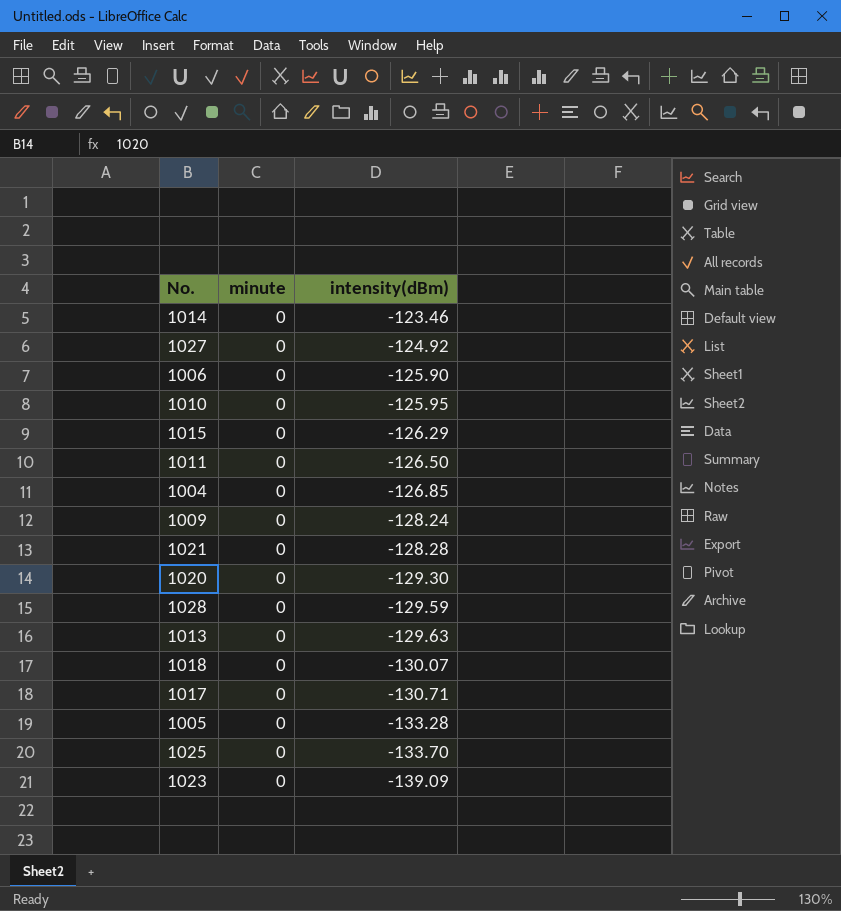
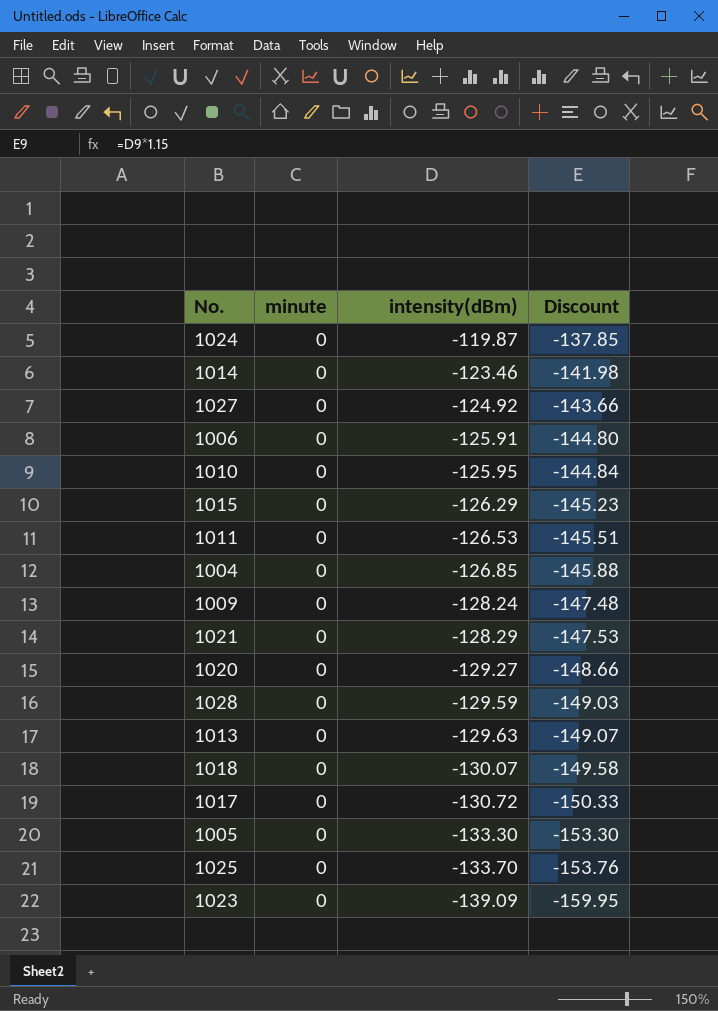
column Discount | formula: none -> [intensity(dBm)] * 1.15
row 1024: none -> 0 | -119.87 | -137.85
1006 | intensity(dBm): -125.90 -> -125.91
1011 | intensity(dBm): -126.50 -> -126.53
1021 | intensity(dBm): -128.28 -> -128.29
1020 | intensity(dBm): -129.30 -> -129.27
1017 | intensity(dBm): -130.71 -> -130.72
1005 | intensity(dBm): -133.28 -> -133.30

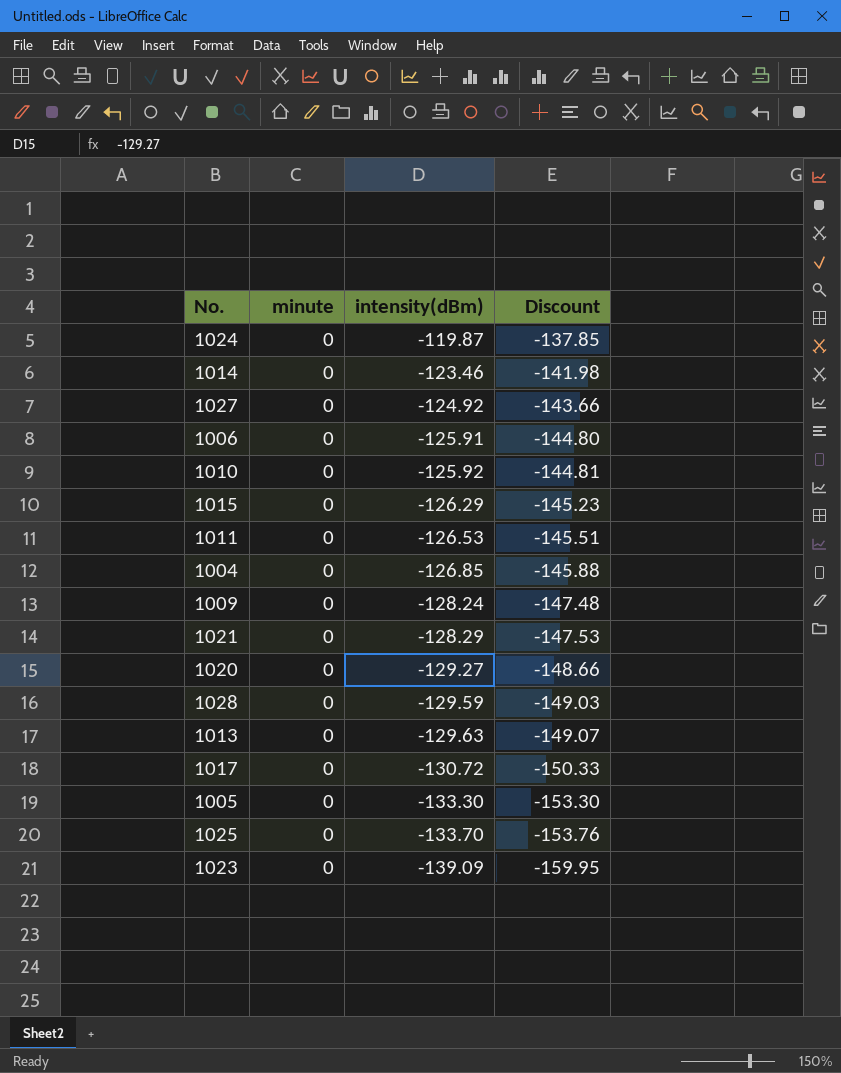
row 1018: 0 | -130.07 | -149.58 -> none
1010 | intensity(dBm): -125.95 -> -125.92
1010 | Discount: -144.84 -> -144.81

